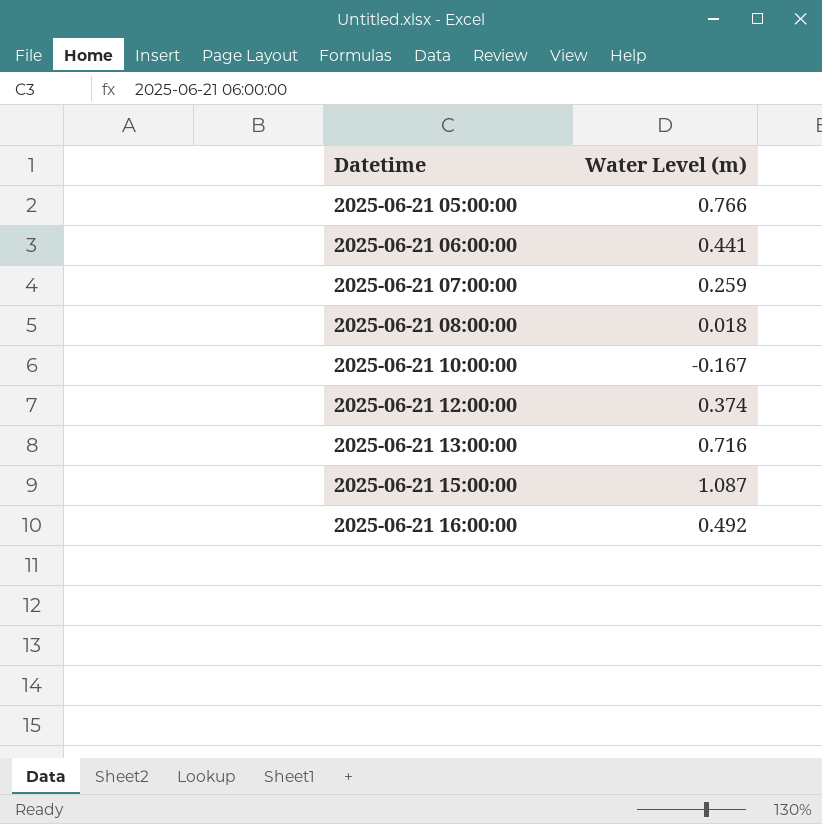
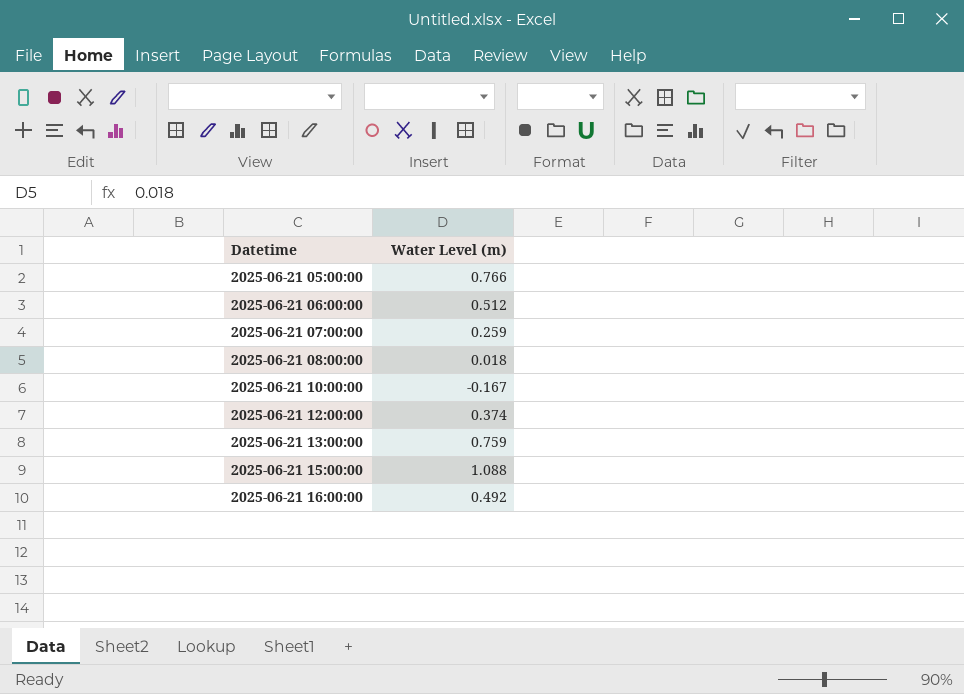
2025-06-21 06:00:00 | Water Level (m): 0.441 -> 0.512
2025-06-21 13:00:00 | Water Level (m): 0.716 -> 0.759
2025-06-21 15:00:00 | Water Level (m): 1.087 -> 1.088

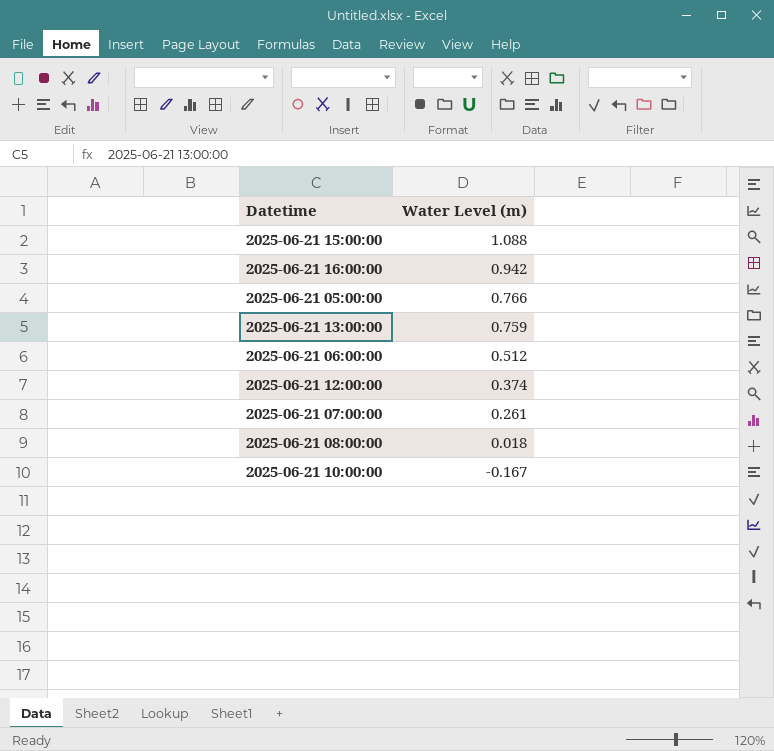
row order: Datetime ascending -> Water Level (m) descending
2025-06-21 16:00:00 | Water Level (m): 0.492 -> 0.942
2025-06-21 07:00:00 | Water Level (m): 0.259 -> 0.261

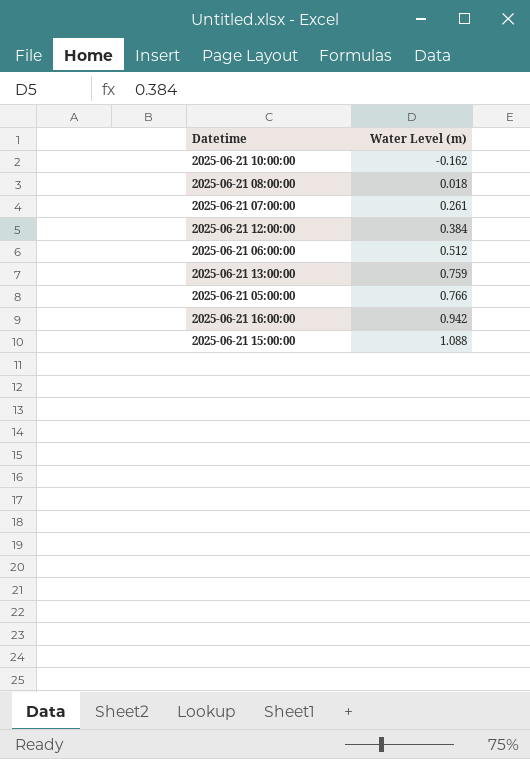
row order: Water Level (m) descending -> Water Level (m) ascending
2025-06-21 10:00:00 | Water Level (m): -0.167 -> -0.162
2025-06-21 12:00:00 | Water Level (m): 0.374 -> 0.384

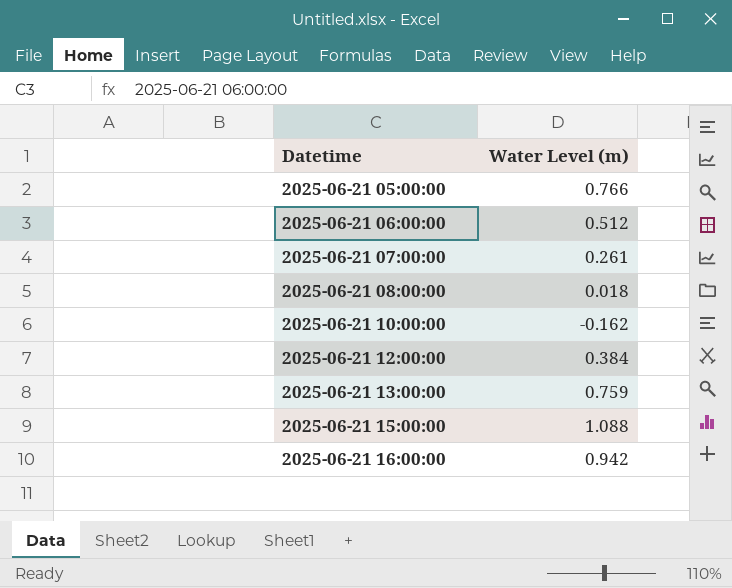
row order: Water Level (m) ascending -> Datetime ascending

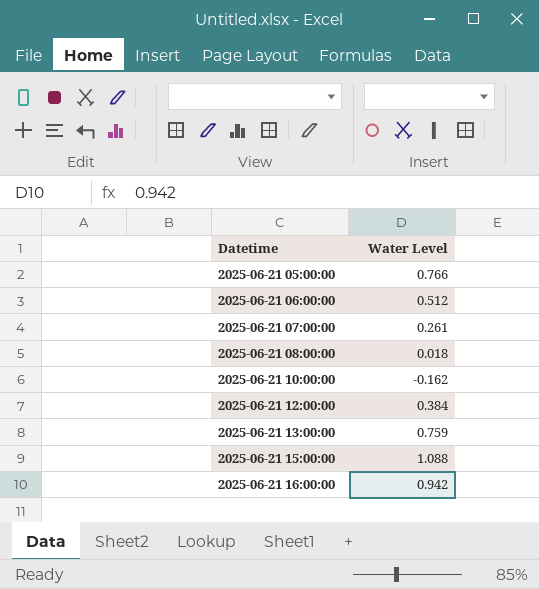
column name: Water Level (m) -> Water Level

